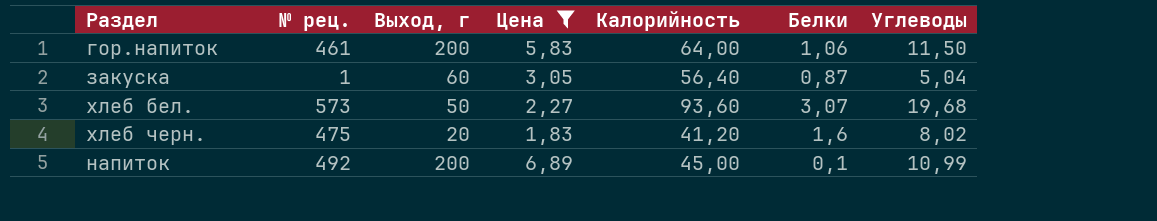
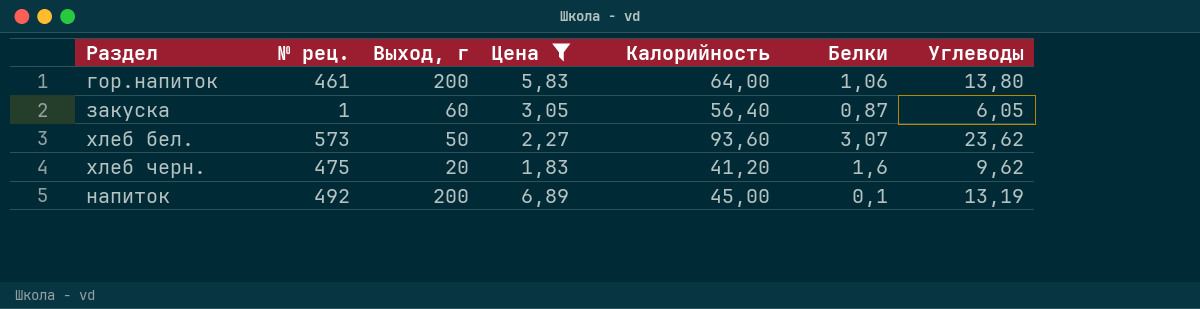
гор.напиток | Углеводы: 11,50 -> 13,80
закуска | Углеводы: 5,04 -> 6,05
хлеб бел. | Углеводы: 19,68 -> 23,62
хлеб черн. | Углеводы: 8,02 -> 9,62
напиток | Углеводы: 10,99 -> 13,19

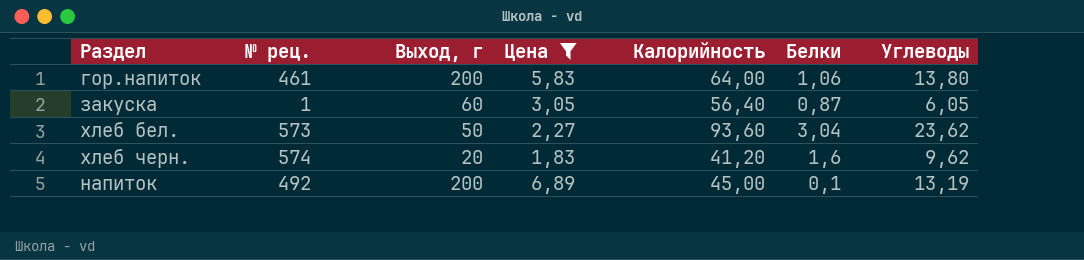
хлеб бел. | Белки: 3,07 -> 3,04
хлеб черн. | № рец.: 475 -> 574

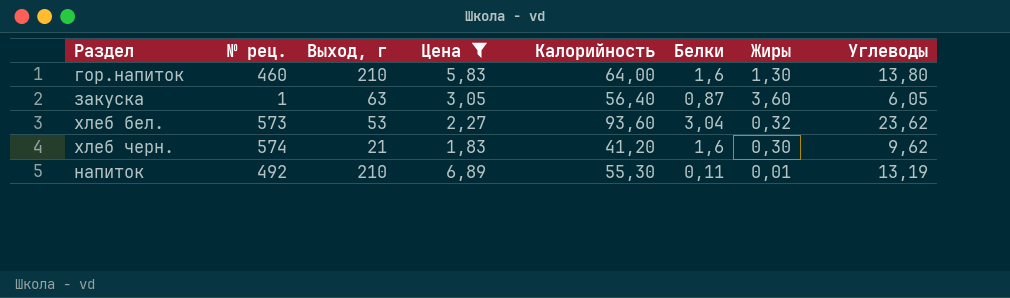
column Жиры | position: none -> 7
гор.напиток | № рец.: 461 -> 460
гор.напиток | Выход, г: 200 -> 210
гор.напиток | Белки: 1,06 -> 1,6
закуска | Выход, г: 60 -> 63
хлеб бел. | Выход, г: 50 -> 53
хлеб черн. | Выход, г: 20 -> 21
напиток | Выход, г: 200 -> 210
напиток | Калорийность: 45,00 -> 55,30
напиток | Белки: 0,1 -> 0,11

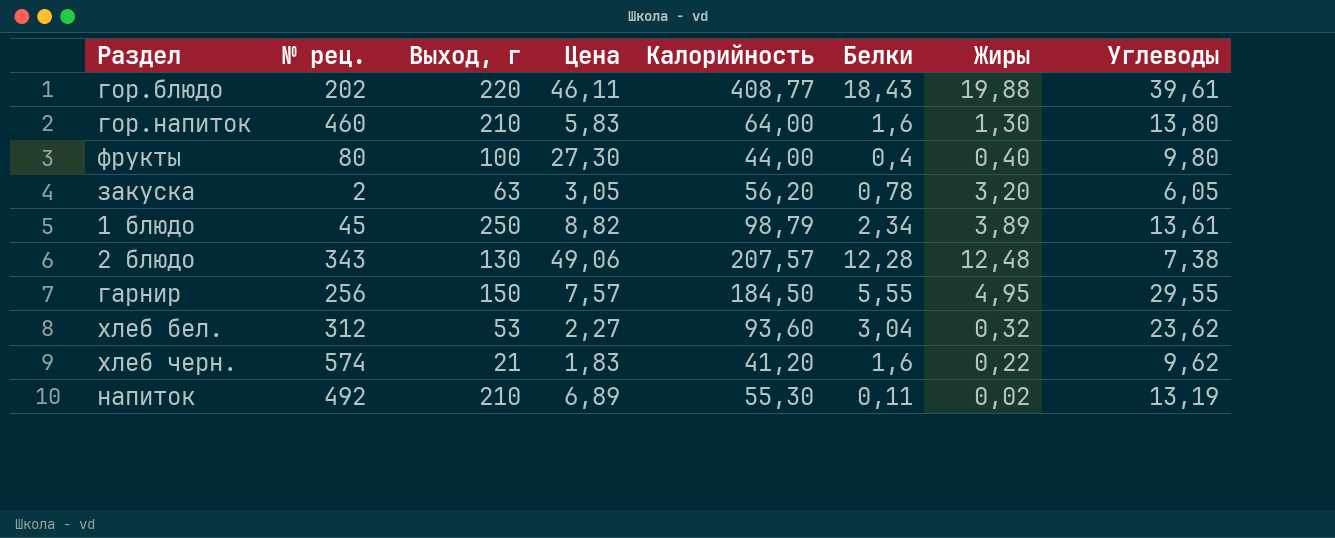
filter: Цена <= 6,89 -> none
закуска | № рец.: 1 -> 2
закуска | Калорийность: 56,40 -> 56,20
закуска | Белки: 0,87 -> 0,78
закуска | Жиры: 3,60 -> 3,20
хлеб бел. | № рец.: 573 -> 312
хлеб черн. | Жиры: 0,30 -> 0,22
напиток | Жиры: 0,01 -> 0,02

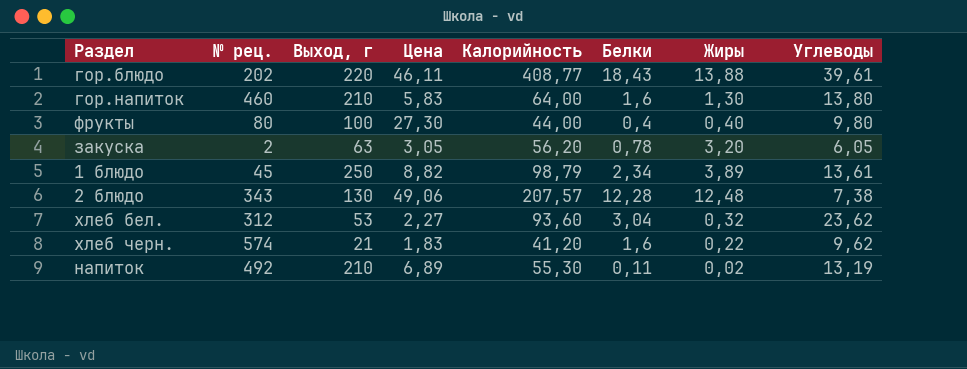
row гарнир: 256 | 150 | 7,57 | 184,50 | 5,55 | 4,95 | 29,55 -> none
гор.блюдо | Жиры: 19,88 -> 13,88

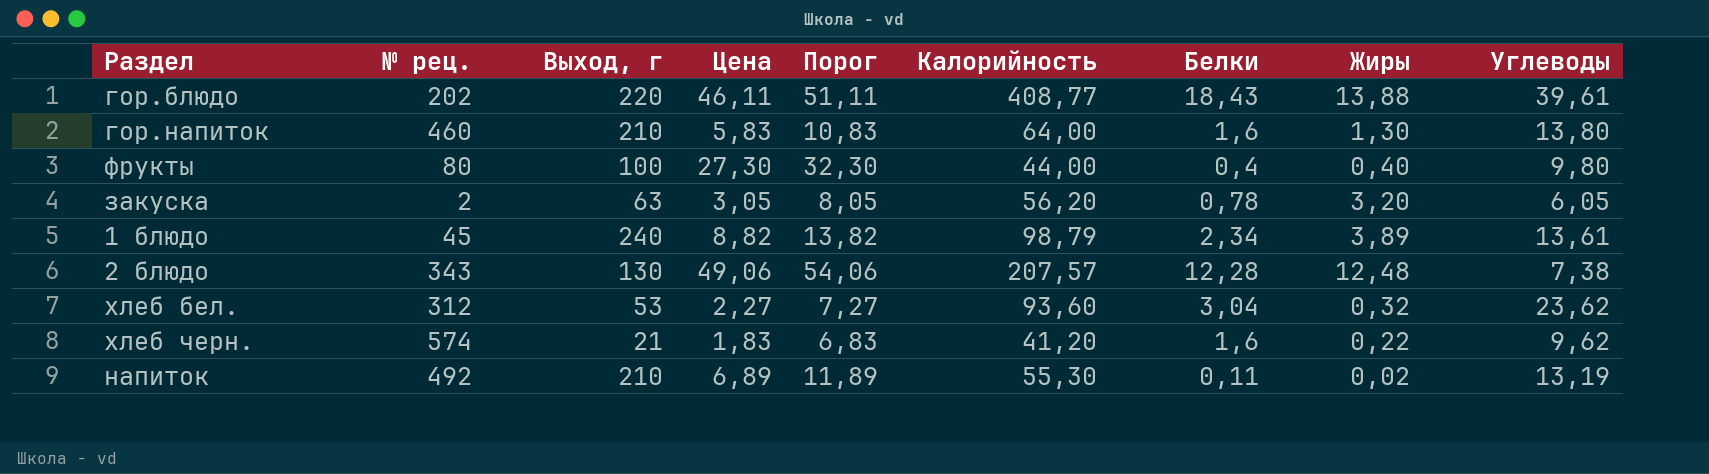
column Порог | formula: none -> [Цена] + 5
1 блюдо | Выход, г: 250 -> 240

